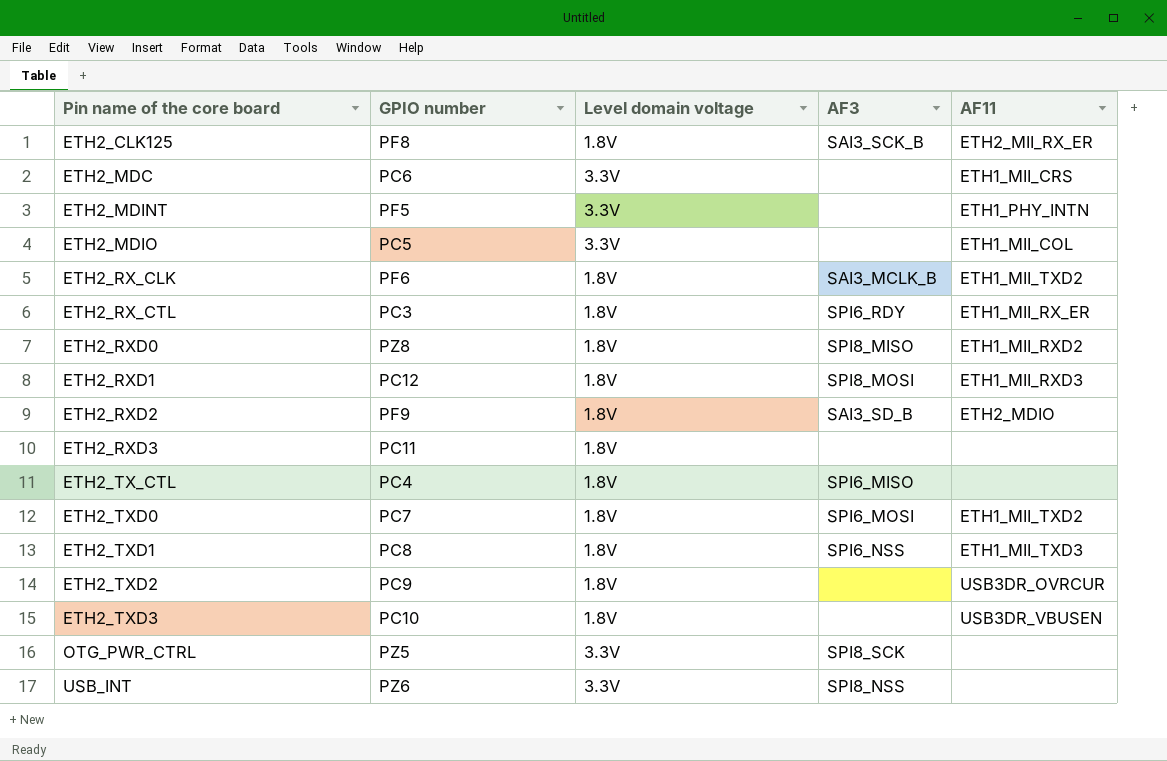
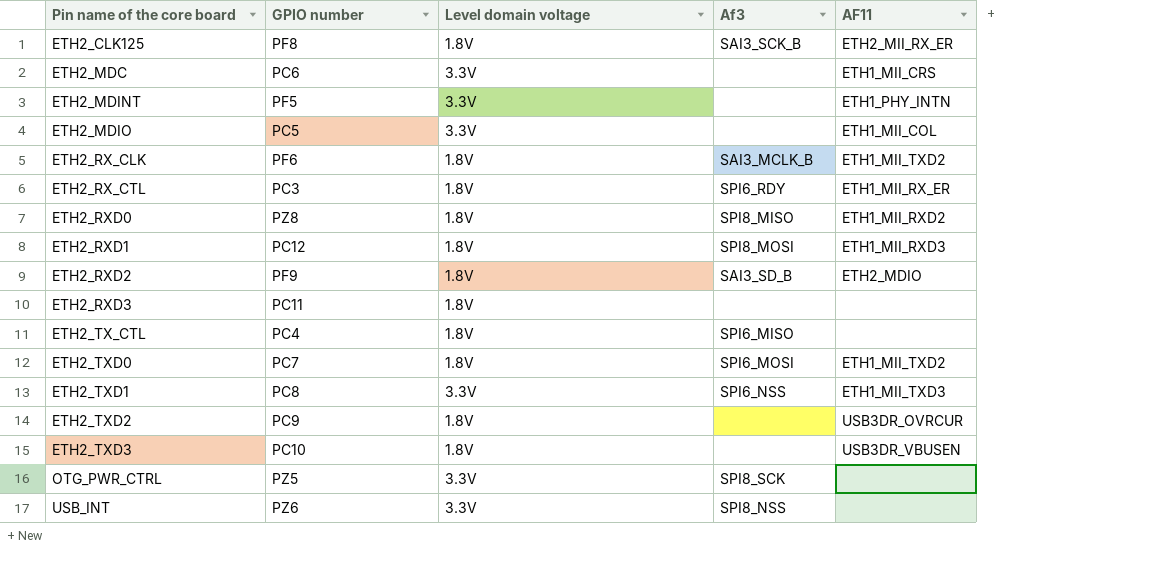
column name: AF3 -> Af3
ETH2_TXD1 | Level domain voltage: 1.8V -> 3.3V

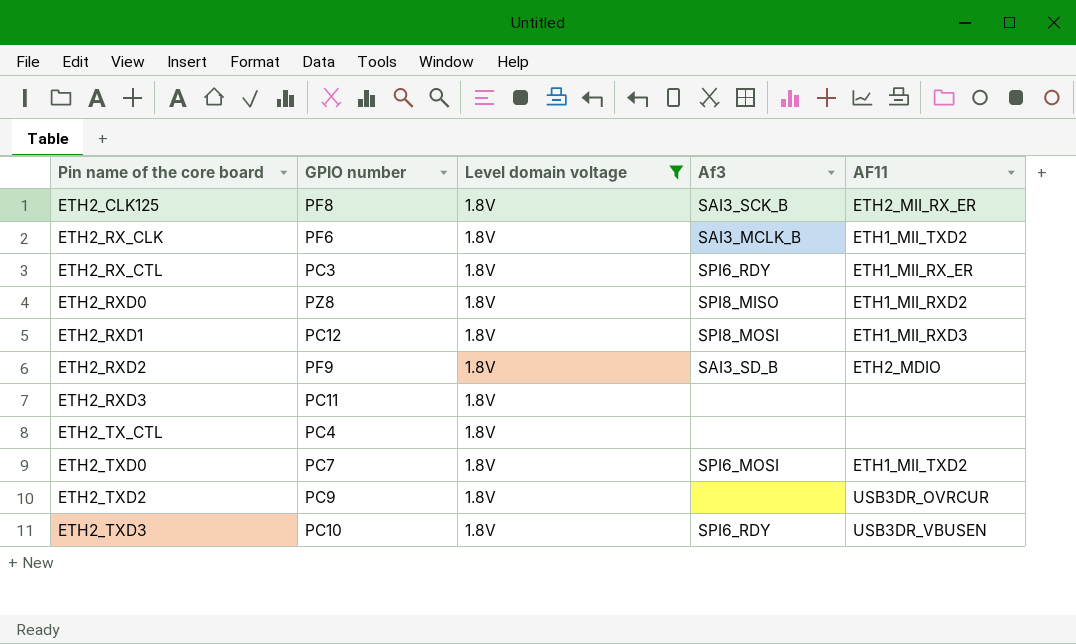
filter: none -> Level domain voltage = 1.8V
ETH2_TX_CTL | Af3: SPI6_MISO -> none
ETH2_TXD3 | Af3: none -> SPI6_RDY

